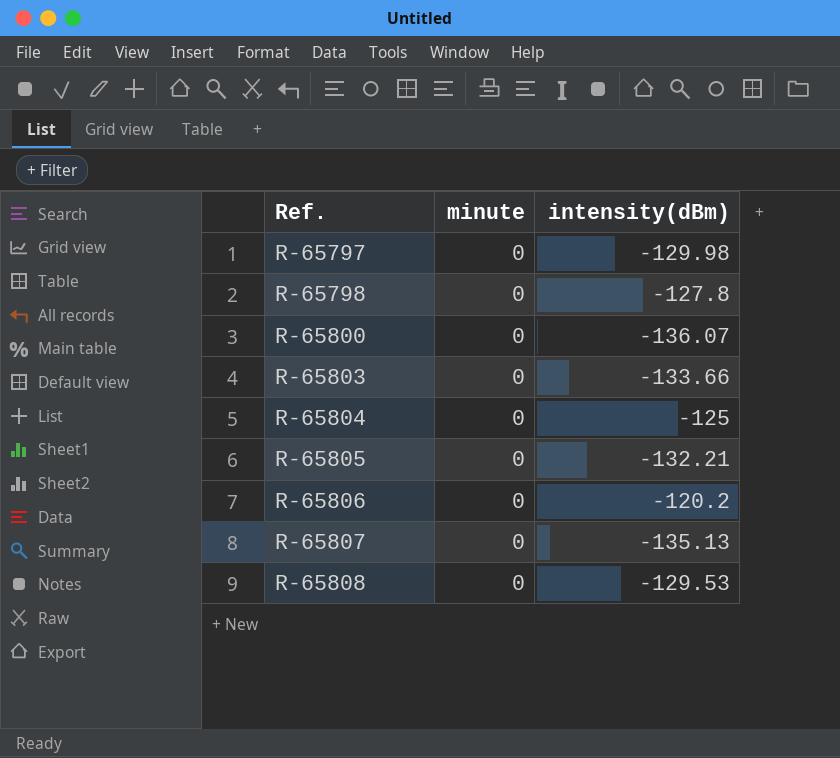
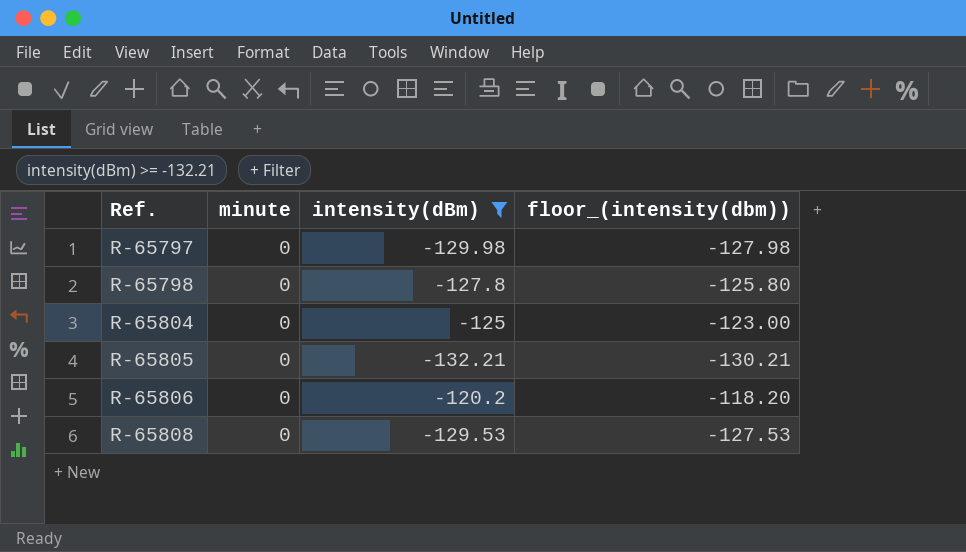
filter: none -> intensity(dBm) >= -132.21
column floor_(intensity(dbm)) | formula: none -> [intensity(dBm)] + 2

